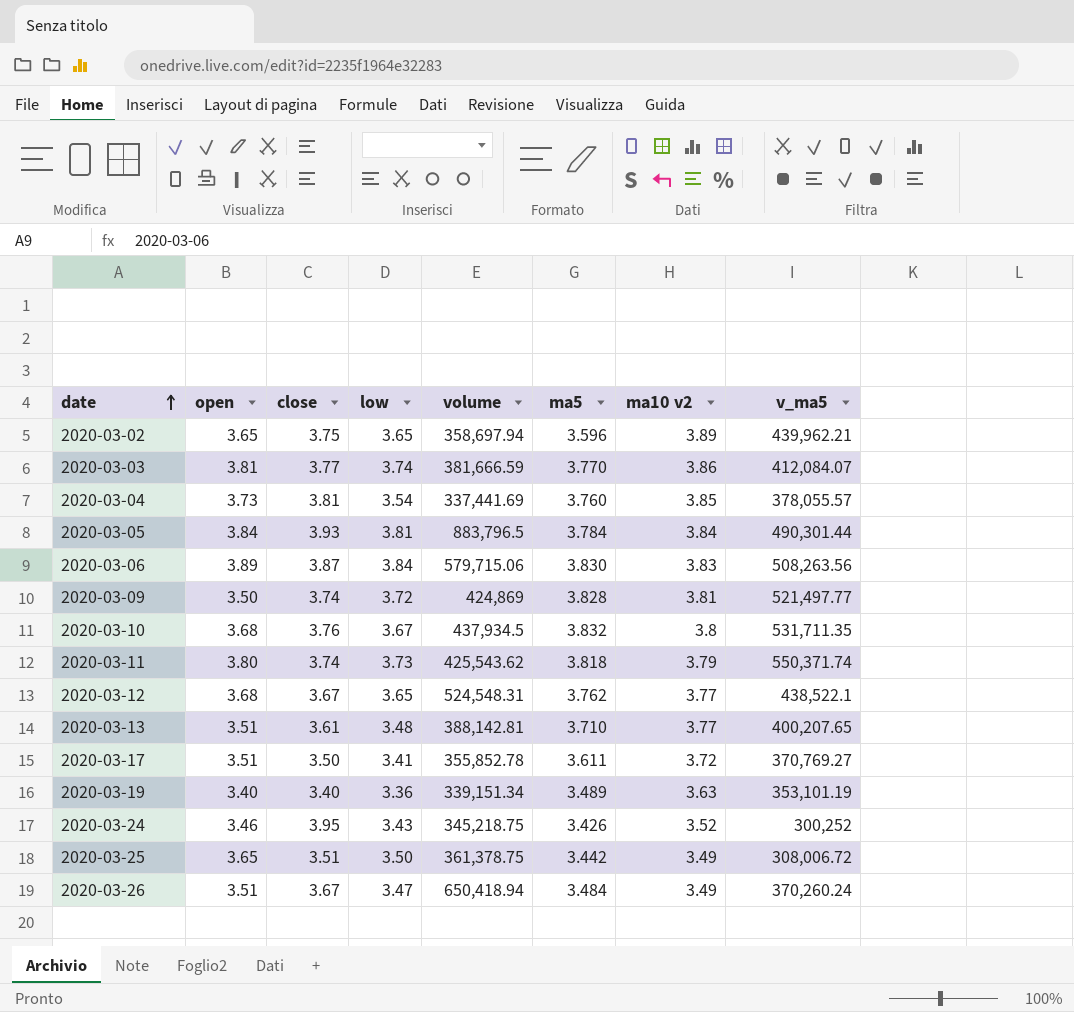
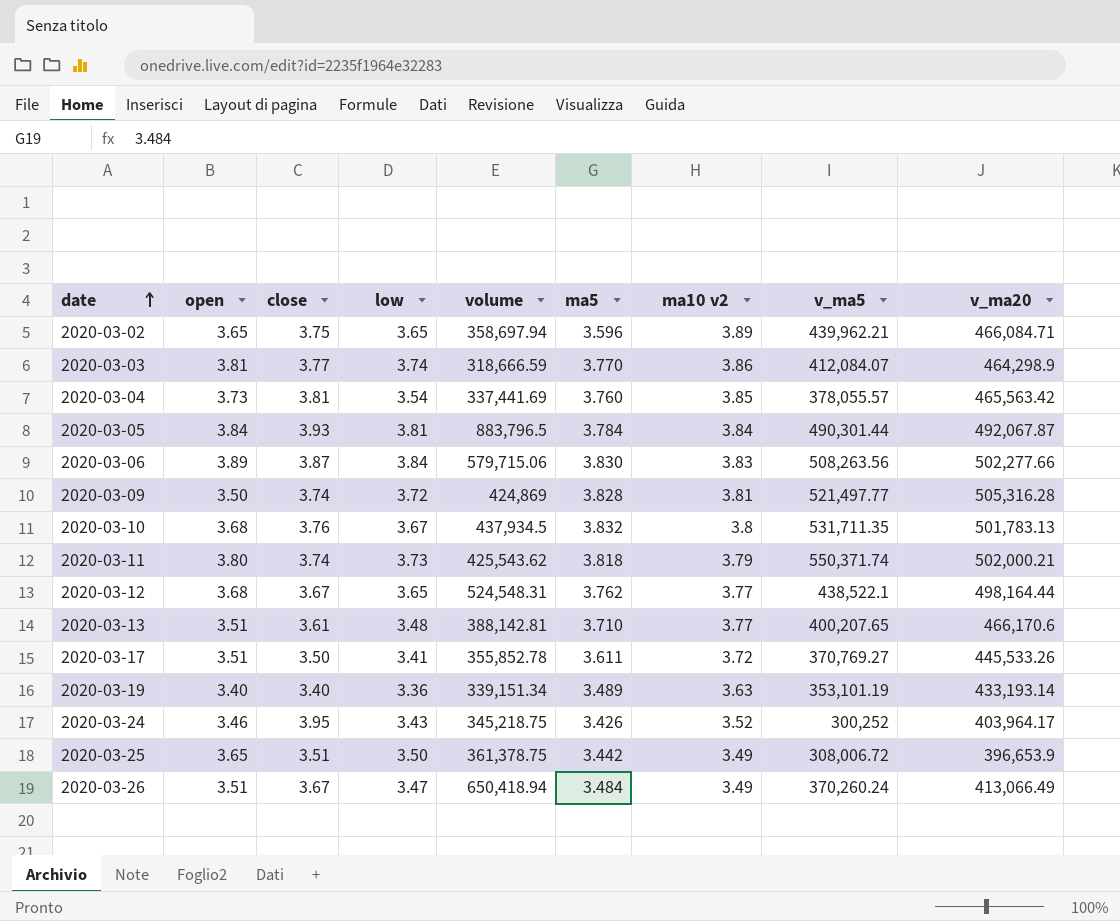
column v_ma20 | position: none -> 9
2020-03-03 | volume: 381,666.59 -> 318,666.59

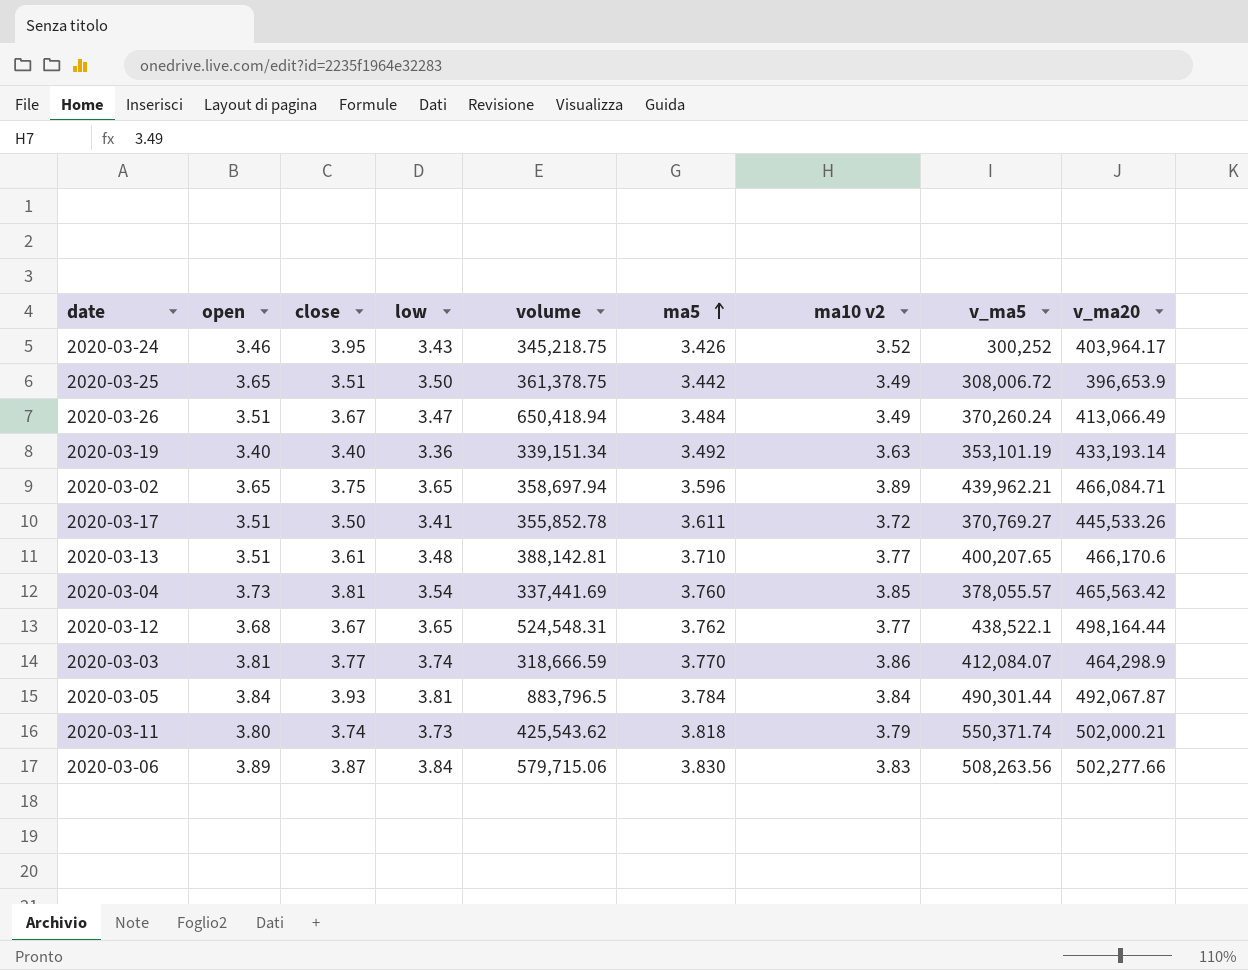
row order: date ascending -> ma5 ascending
row 2020-03-09: 3.50 | 3.74 | 3.72 | 424,869 | 3.828 | 3.81 | 521,497.77 | 505,316.28 -> none
row 2020-03-10: 3.68 | 3.76 | 3.67 | 437,934.5 | 3.832 | 3.8 | 531,711.35 | 501,783.13 -> none
2020-03-19 | ma5: 3.489 -> 3.492

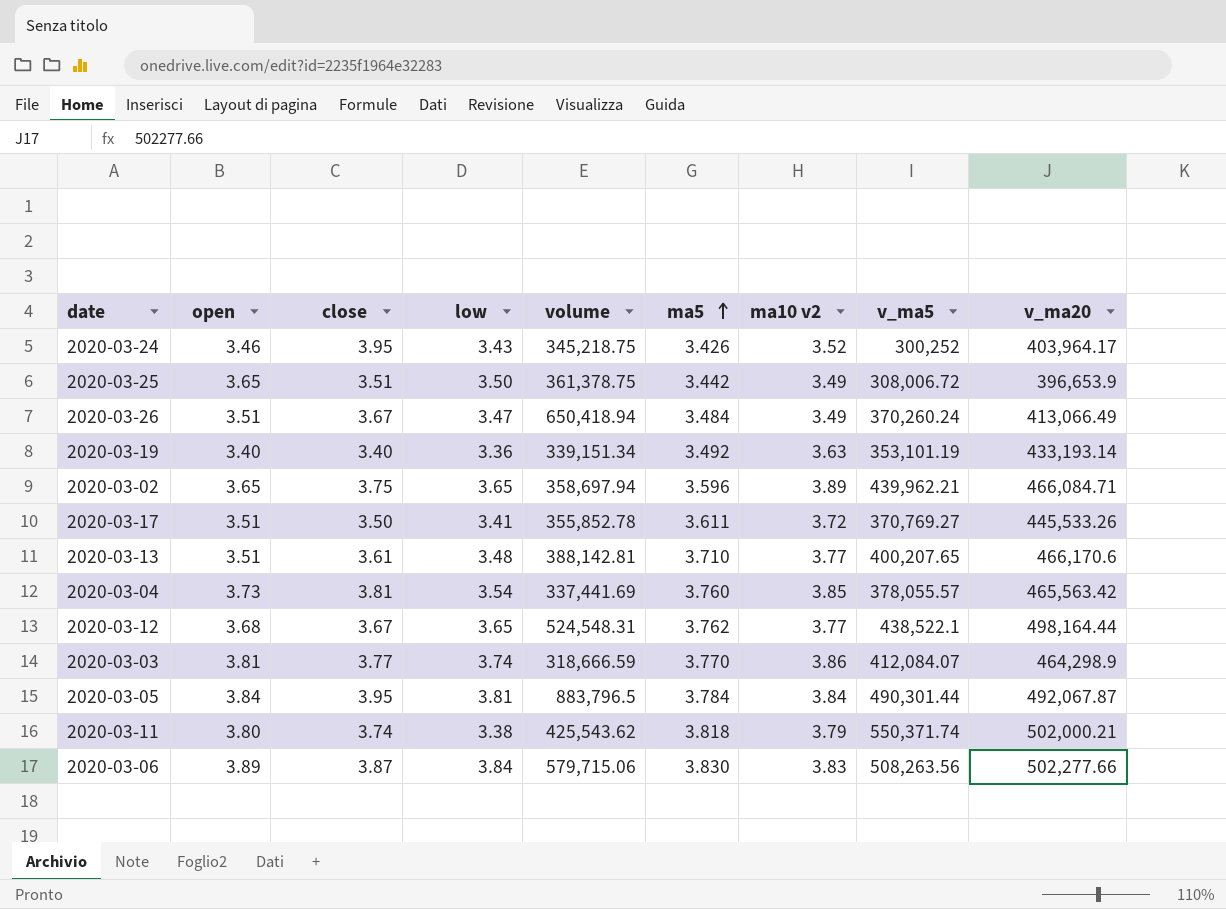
2020-03-05 | close: 3.93 -> 3.95
2020-03-11 | low: 3.73 -> 3.38

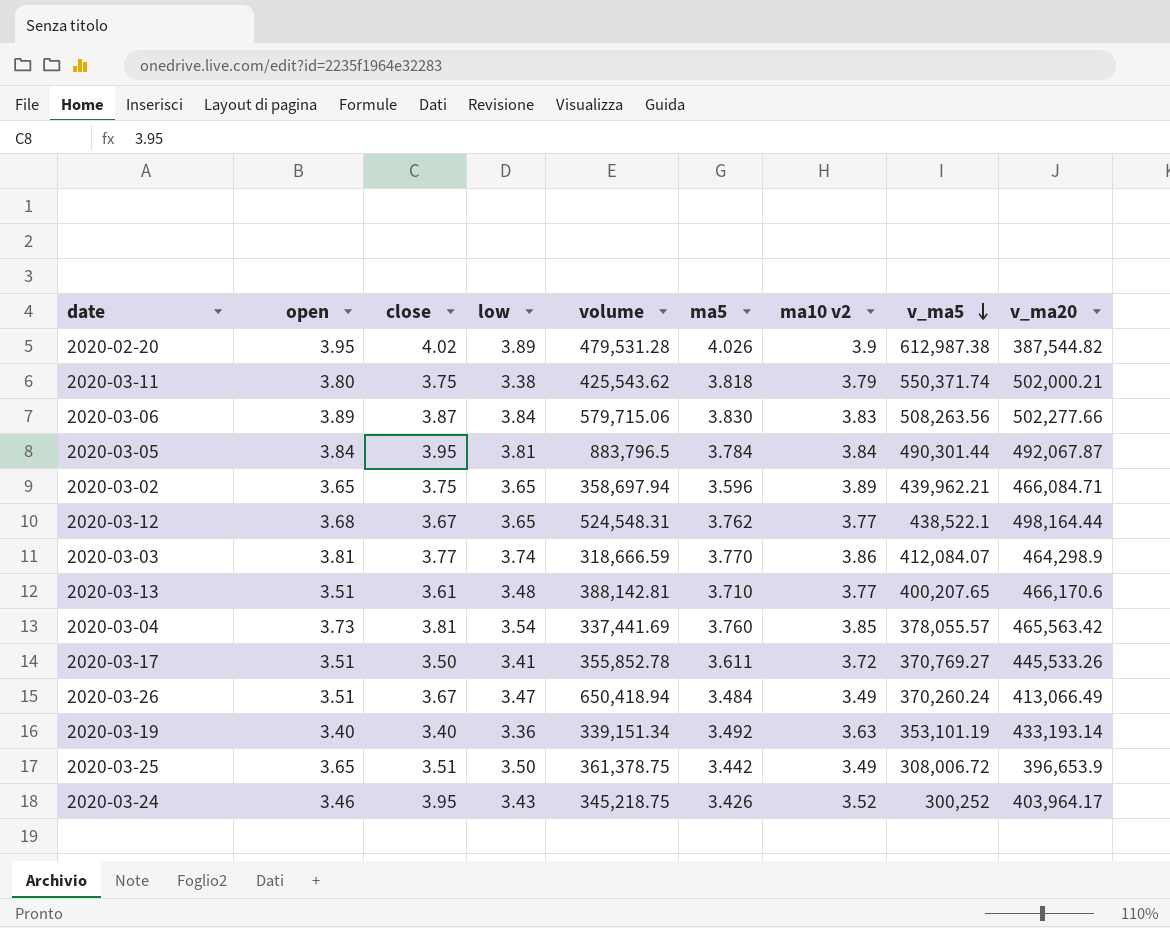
row order: ma5 ascending -> v_ma5 descending
row 2020-02-20: none -> 3.95 | 4.02 | 3.89 | 479,531.28 | 4.026 | 3.9 | 612,987.38 | 387,544.82
2020-03-11 | close: 3.74 -> 3.75

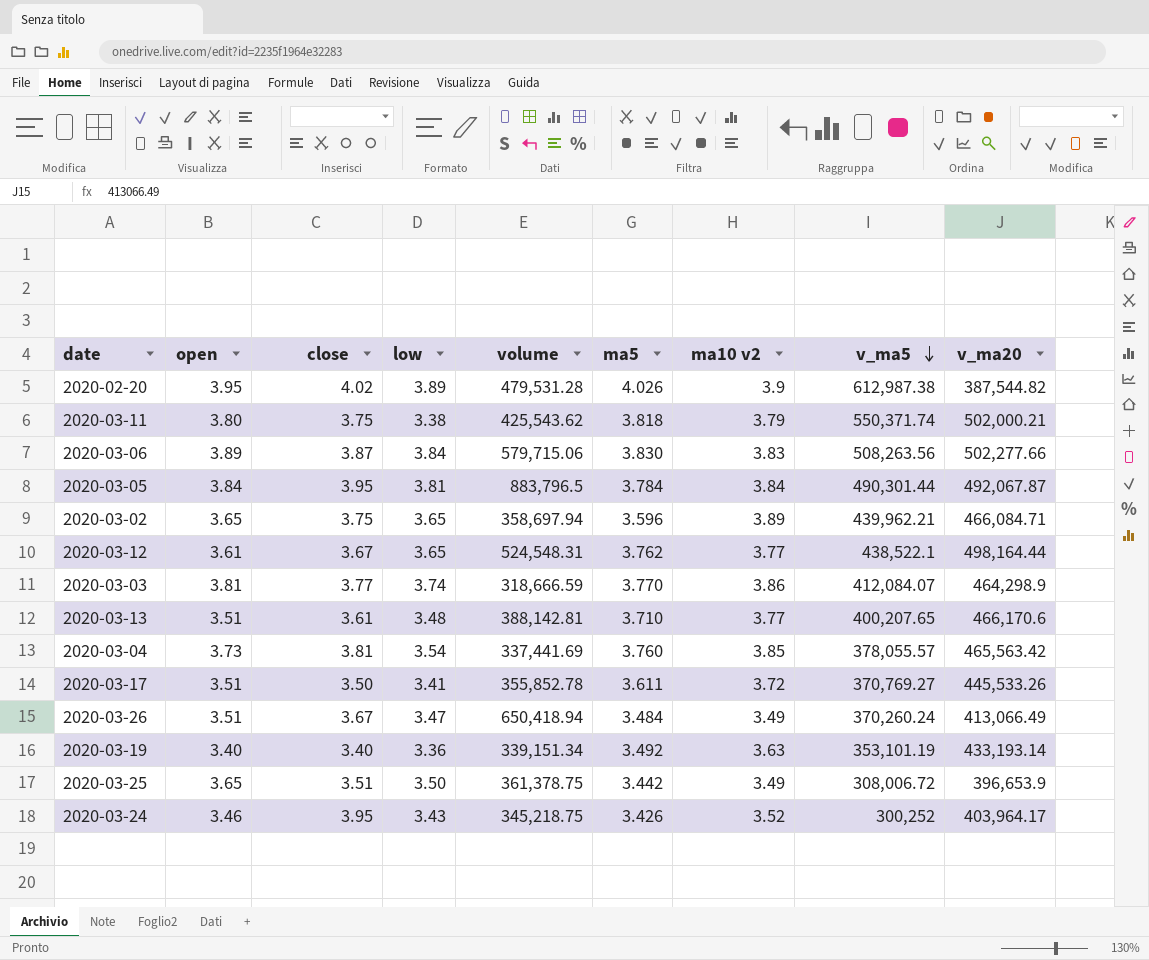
2020-03-12 | open: 3.68 -> 3.61

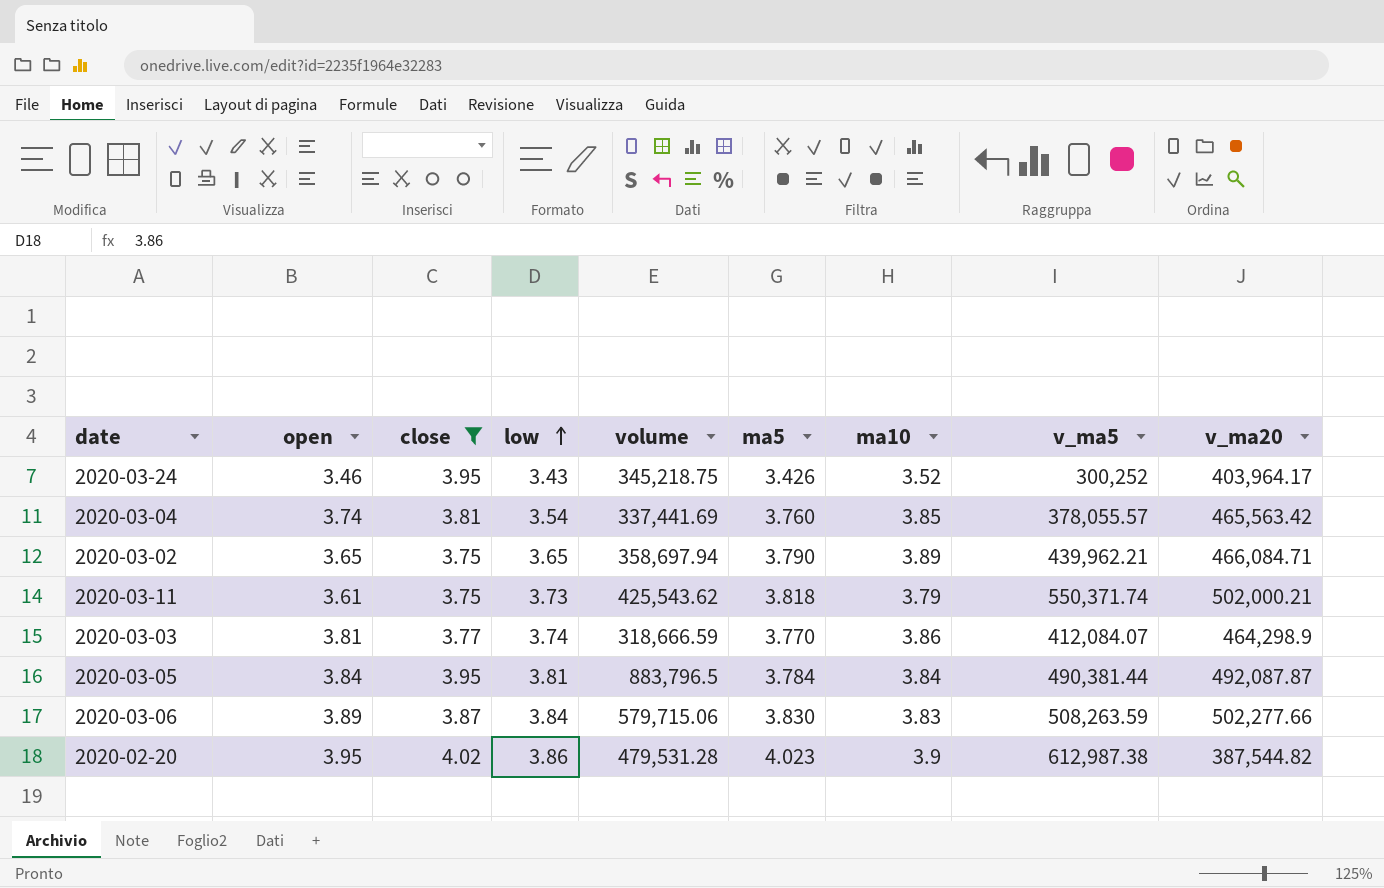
filter: none -> close >= 3.75
row order: v_ma5 descending -> low ascending
column name: ma10 v2 -> ma10
2020-03-04 | open: 3.73 -> 3.74
2020-03-02 | ma5: 3.596 -> 3.790
2020-03-11 | open: 3.80 -> 3.61
2020-03-11 | low: 3.38 -> 3.73
2020-03-05 | v_ma5: 490,301.44 -> 490,381.44
2020-03-05 | v_ma20: 492,067.87 -> 492,087.87
2020-03-06 | v_ma5: 508,263.56 -> 508,263.59
2020-02-20 | low: 3.89 -> 3.86
2020-02-20 | ma5: 4.026 -> 4.023

